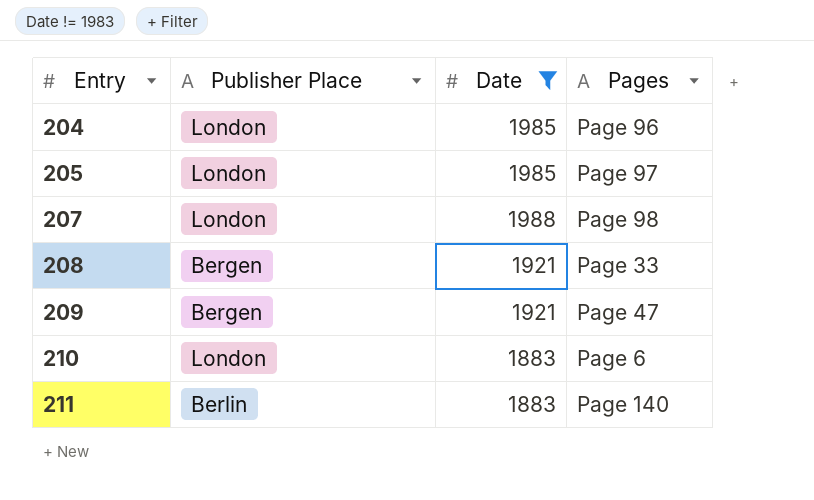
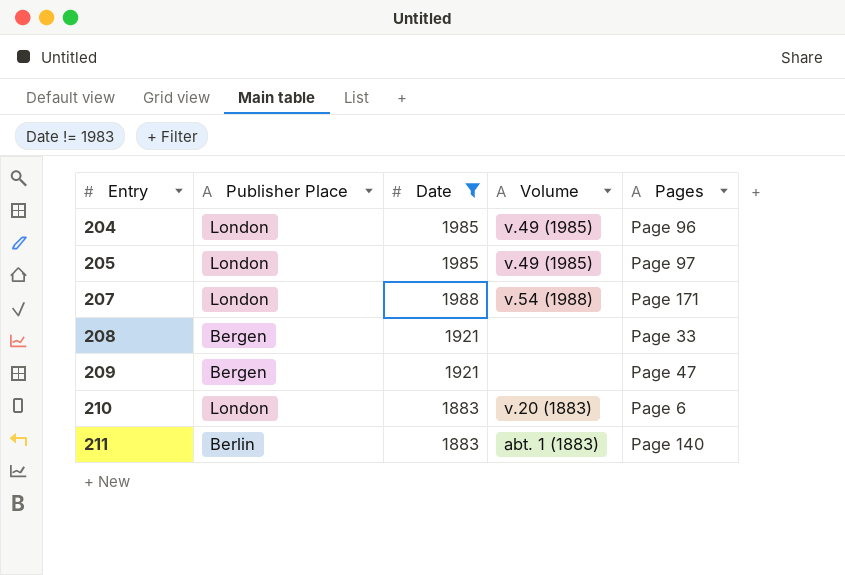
column Volume | position: none -> 4
207 | Pages: Page 98 -> Page 171

